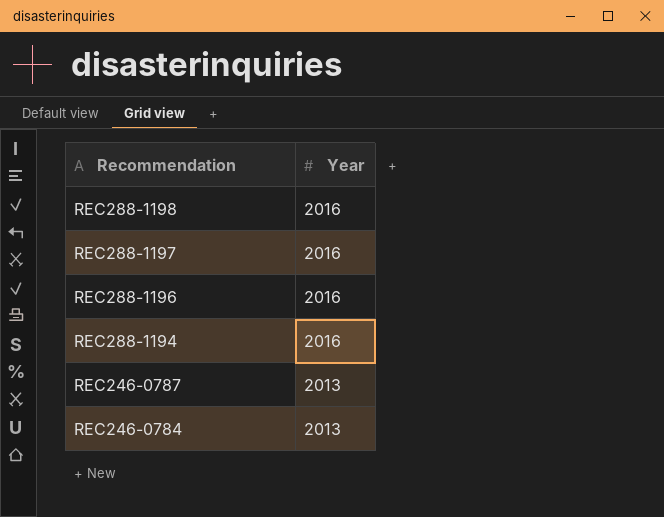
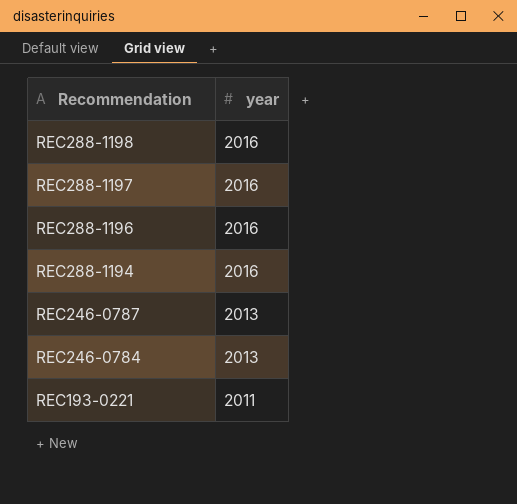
column name: Year -> year
row REC193-0221: none -> 2011

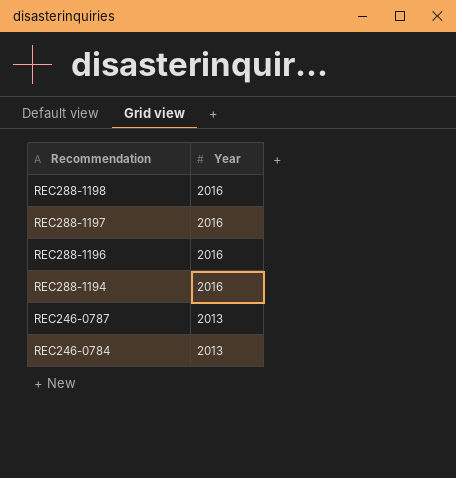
column name: year -> Year
row REC193-0221: 2011 -> none

